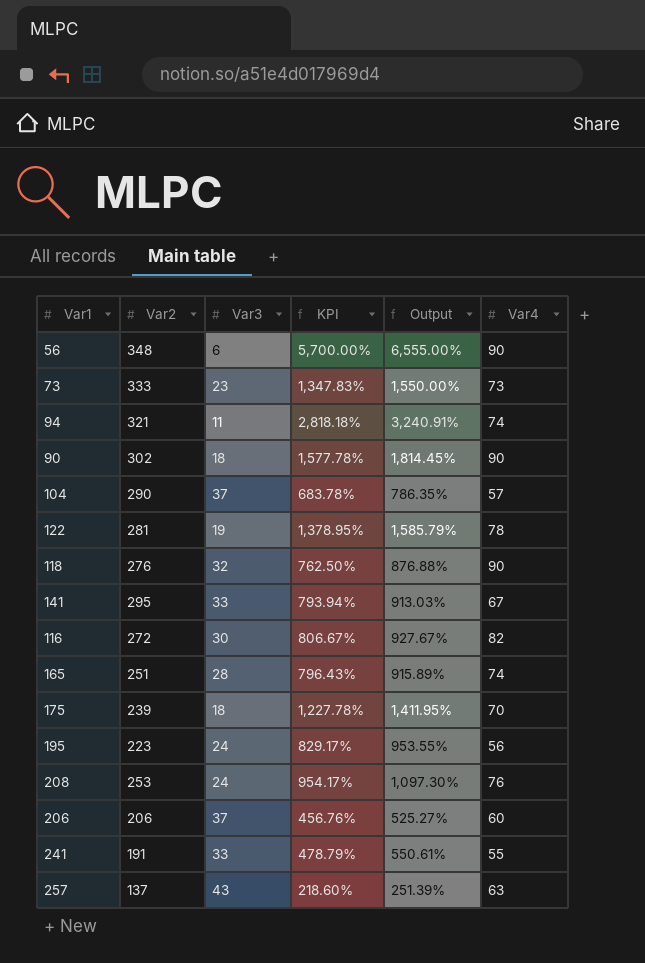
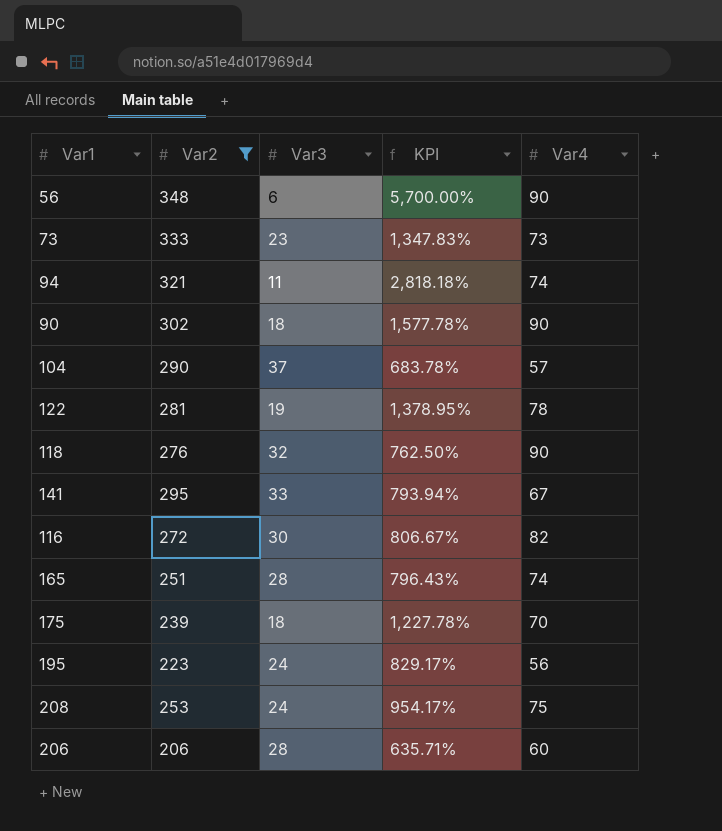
filter: none -> Var2 >= 206
column Output | formula: [KPI] * 1.15 -> none
208 | Var4: 76 -> 75
206 | Var3: 37 -> 28
206 | KPI: 456.76% -> 635.71%

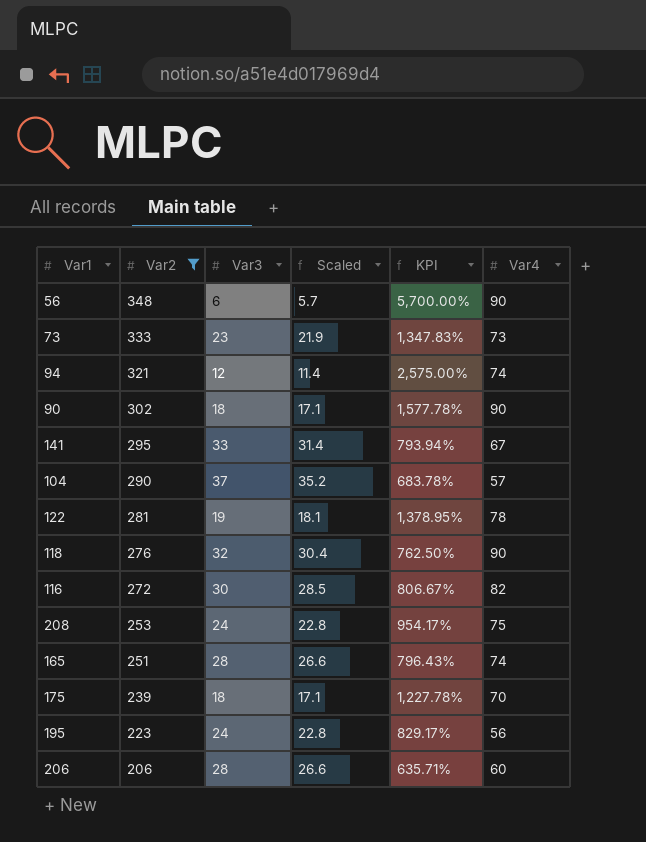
row order: none -> Var2 descending
column Scaled | formula: none -> [Var3] * 0.95
94 | Var3: 11 -> 12
94 | KPI: 2,818.18% -> 2,575.00%

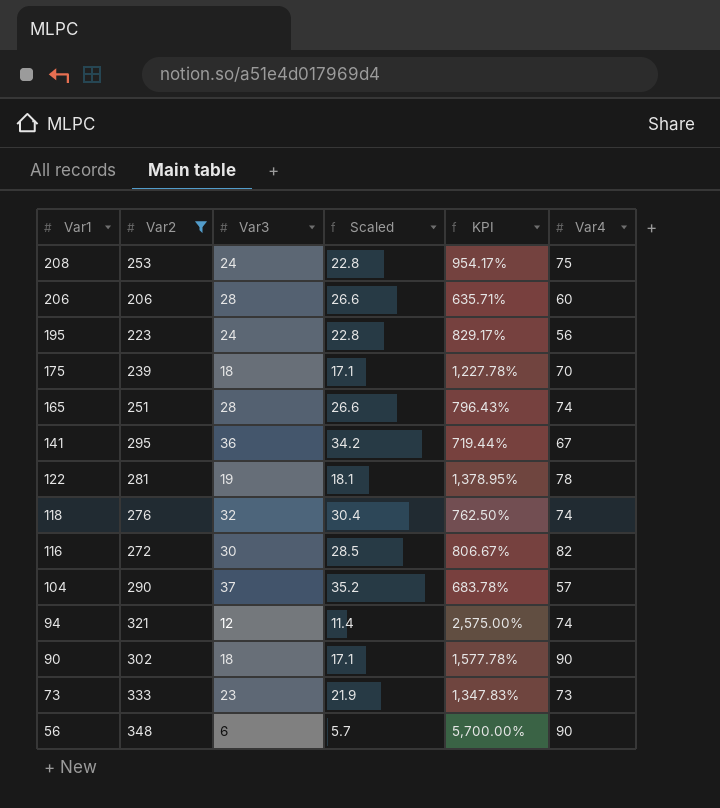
row order: Var2 descending -> Var1 descending
141 | Var3: 33 -> 36
141 | Scaled: 31.4 -> 34.2
141 | KPI: 793.94% -> 719.44%
118 | Var4: 90 -> 74

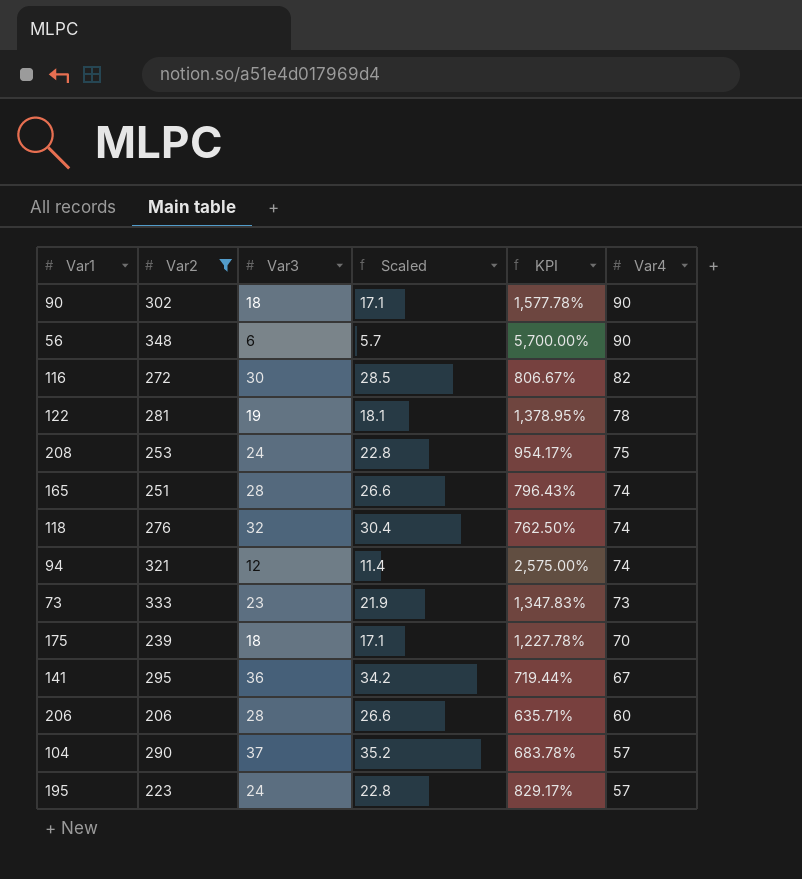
row order: Var1 descending -> Var4 descending
195 | Var4: 56 -> 57

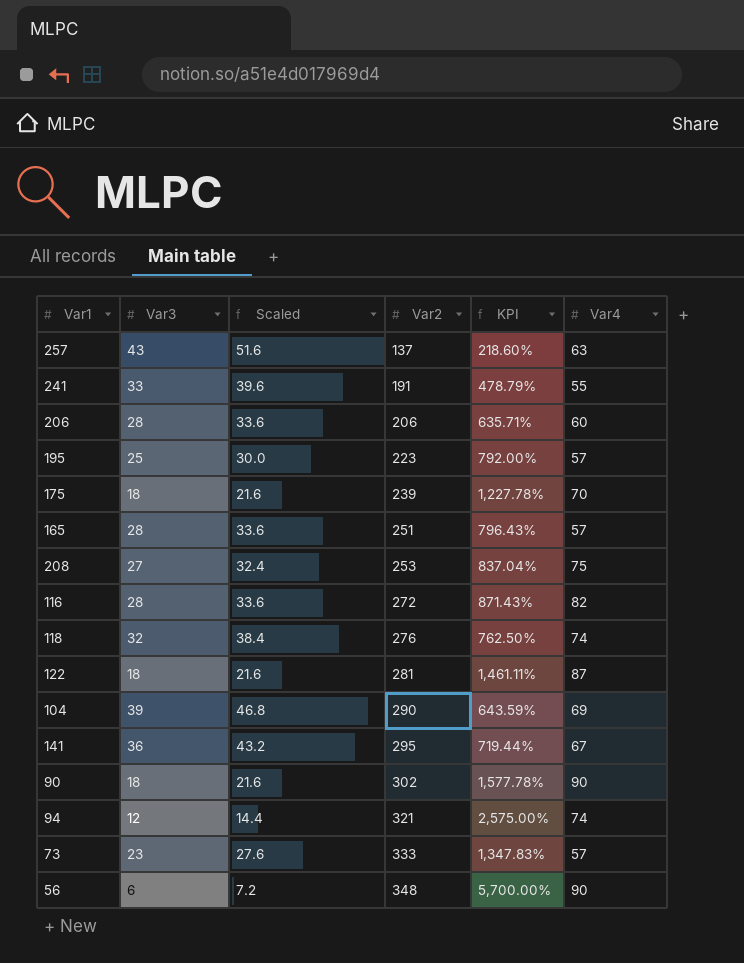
filter: Var2 >= 206 -> none
row order: Var4 descending -> Var2 ascending
column Scaled | formula: [Var3] * 0.95 -> [Var3] * 1.2
column Var2 | position: 2 -> 4
195 | Var3: 24 -> 25
195 | KPI: 829.17% -> 792.00%
165 | Var4: 74 -> 57
208 | Var3: 24 -> 27
208 | KPI: 954.17% -> 837.04%
116 | Var3: 30 -> 28
116 | KPI: 806.67% -> 871.43%
122 | Var3: 19 -> 18
122 | KPI: 1,378.95% -> 1,461.11%
122 | Var4: 78 -> 87
104 | Var3: 37 -> 39
104 | KPI: 683.78% -> 643.59%
104 | Var4: 57 -> 69
73 | Var4: 73 -> 57

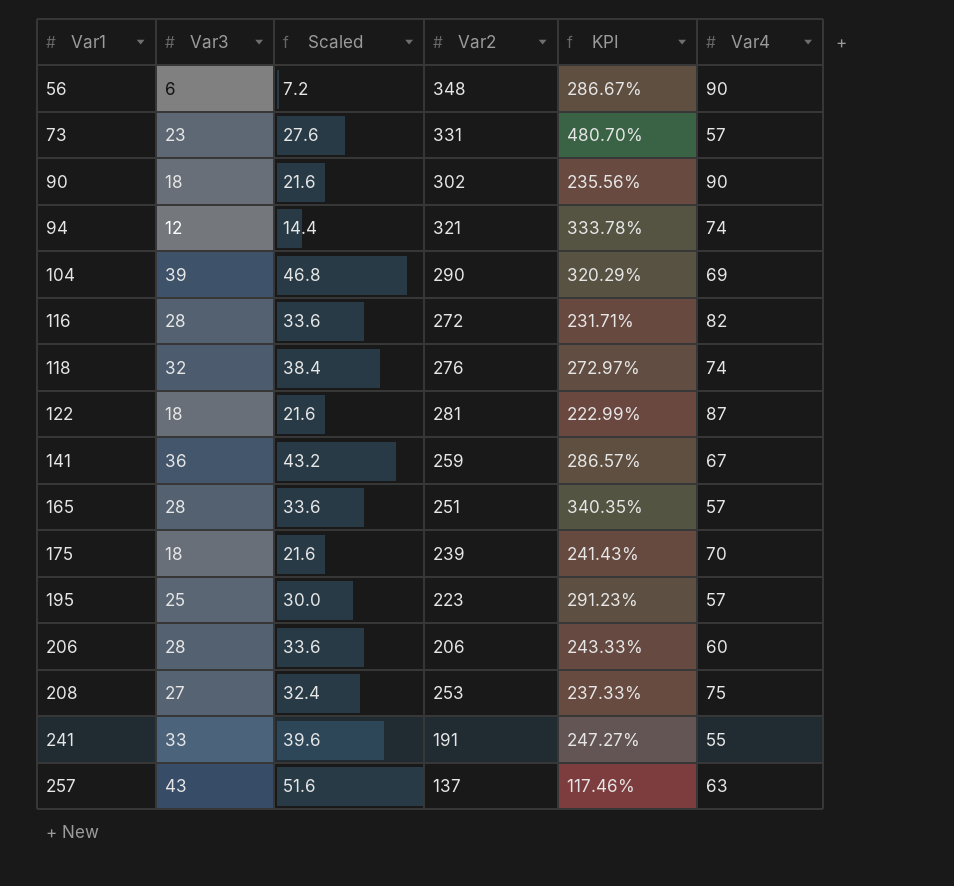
row order: Var2 ascending -> Var1 ascending
column KPI | formula: ([Var2] - [Var3]) / [Var3] -> ([Var2] - [Var4]) / [Var4]
73 | Var2: 333 -> 331
141 | Var2: 295 -> 259

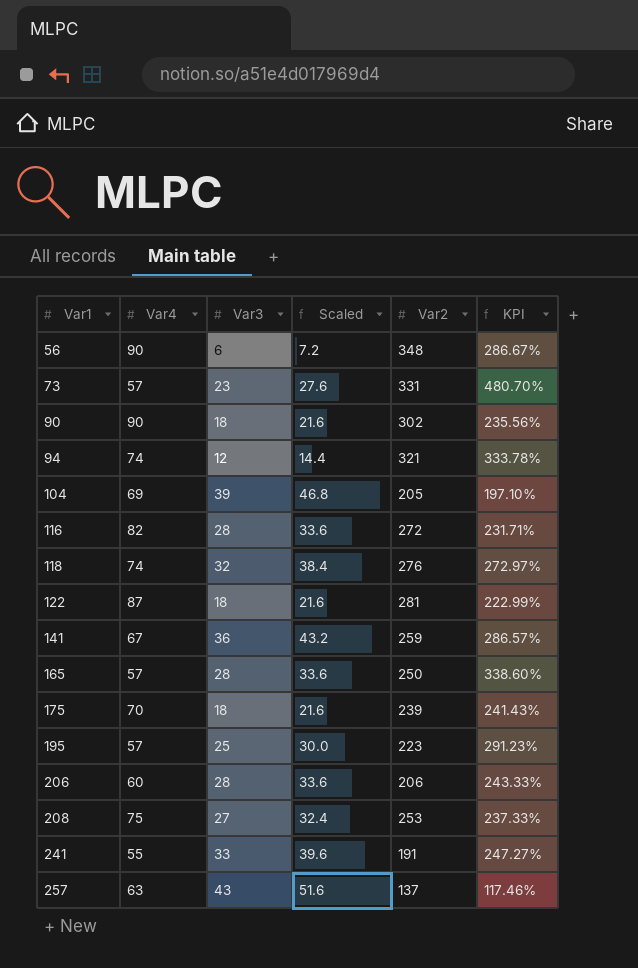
column Var4 | position: 6 -> 2
104 | Var2: 290 -> 205
104 | KPI: 320.29% -> 197.10%
165 | Var2: 251 -> 250
165 | KPI: 340.35% -> 338.60%

